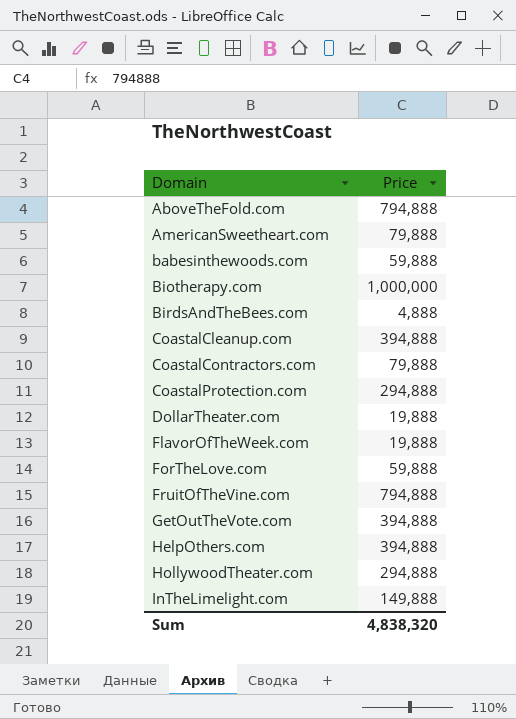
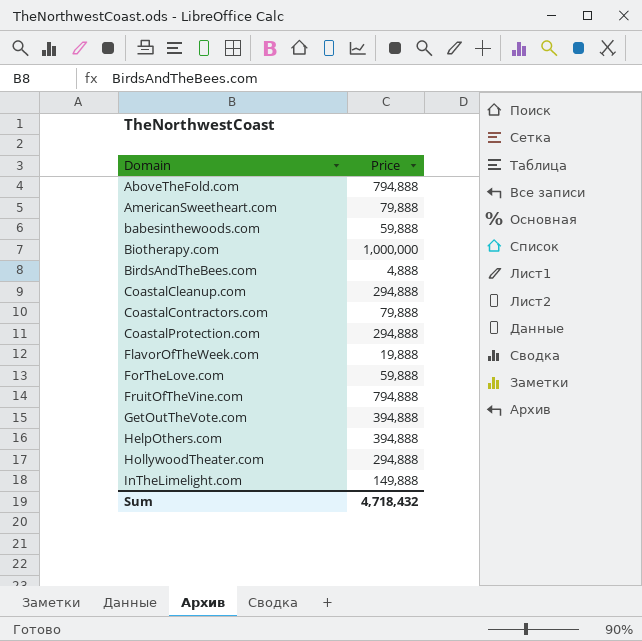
row DollarTheater.com: 19,888 -> none
CoastalCleanup.com | Price: 394,888 -> 294,888
Sum | Price: 4,838,320 -> 4,718,432

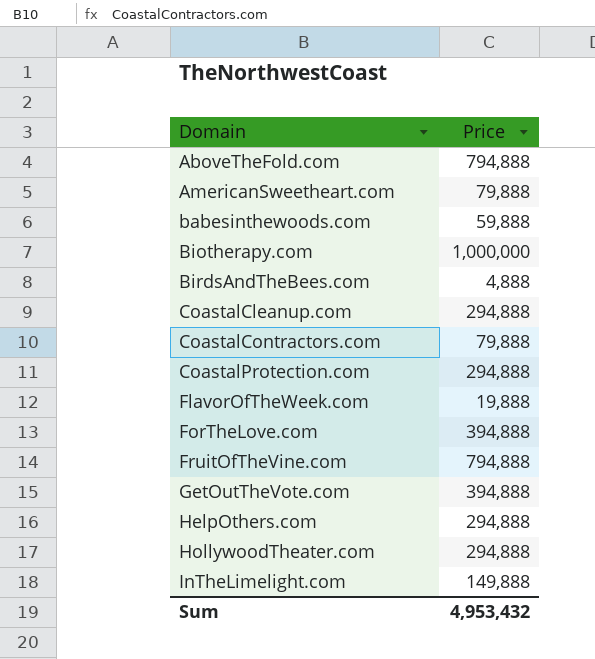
ForTheLove.com | Price: 59,888 -> 394,888
HelpOthers.com | Price: 394,888 -> 294,888
Sum | Price: 4,718,432 -> 4,953,432

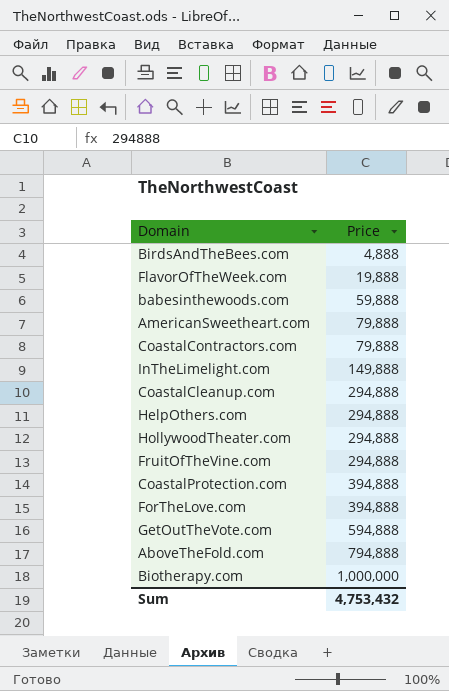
row order: Domain ascending -> Price ascending
FruitOfTheVine.com | Price: 794,888 -> 294,888
CoastalProtection.com | Price: 294,888 -> 394,888
GetOutTheVote.com | Price: 394,888 -> 594,888
Sum | Price: 4,953,432 -> 4,753,432

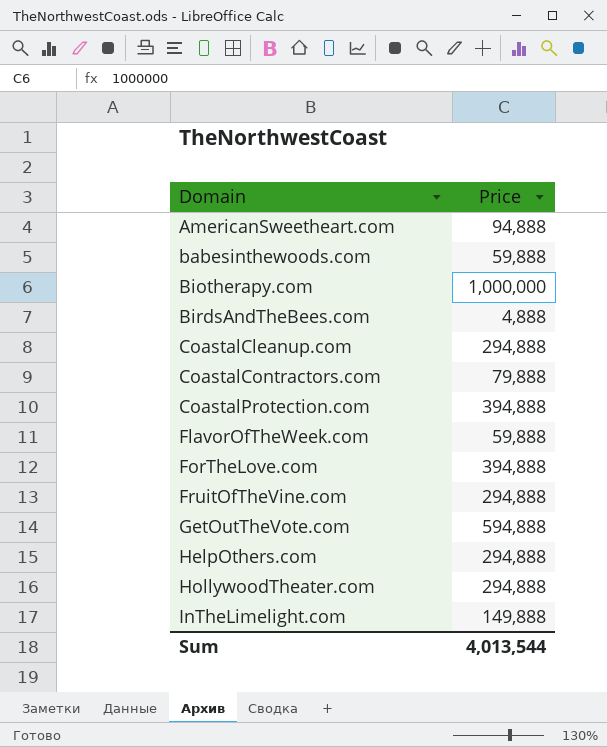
row order: Price ascending -> Domain ascending
row AboveTheFold.com: 794,888 -> none
AmericanSweetheart.com | Price: 79,888 -> 94,888
FlavorOfTheWeek.com | Price: 19,888 -> 59,888
Sum | Price: 4,753,432 -> 4,013,544

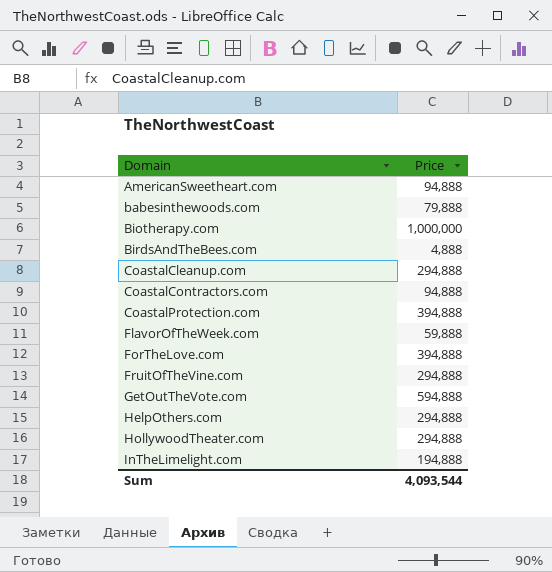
babesinthewoods.com | Price: 59,888 -> 79,888
CoastalContractors.com | Price: 79,888 -> 94,888
InTheLimelight.com | Price: 149,888 -> 194,888
Sum | Price: 4,013,544 -> 4,093,544

